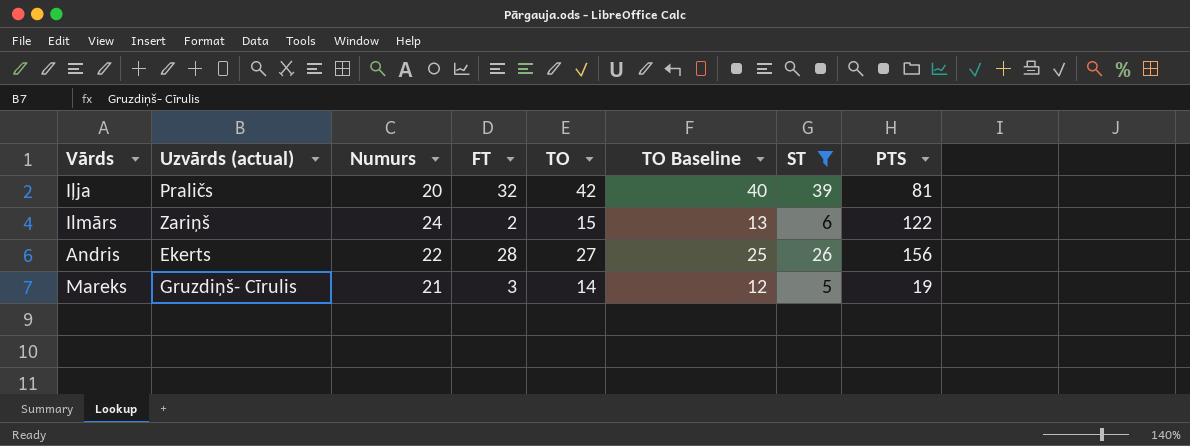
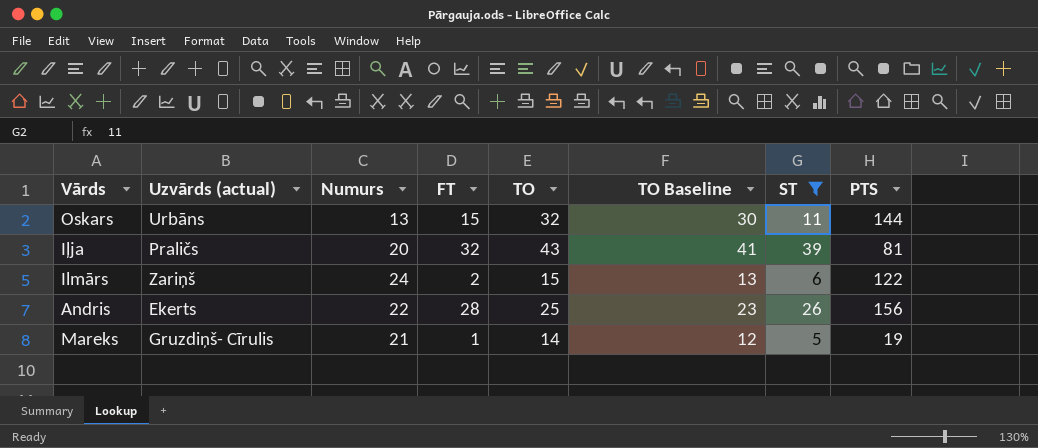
row Oskars: none -> Urbāns | 13 | 15 | 32 | 30 | 11 | 144
Iļja | TO: 42 -> 43
Iļja | TO Baseline: 40 -> 41
Andris | TO: 27 -> 25
Andris | TO Baseline: 25 -> 23
Mareks | FT: 3 -> 1

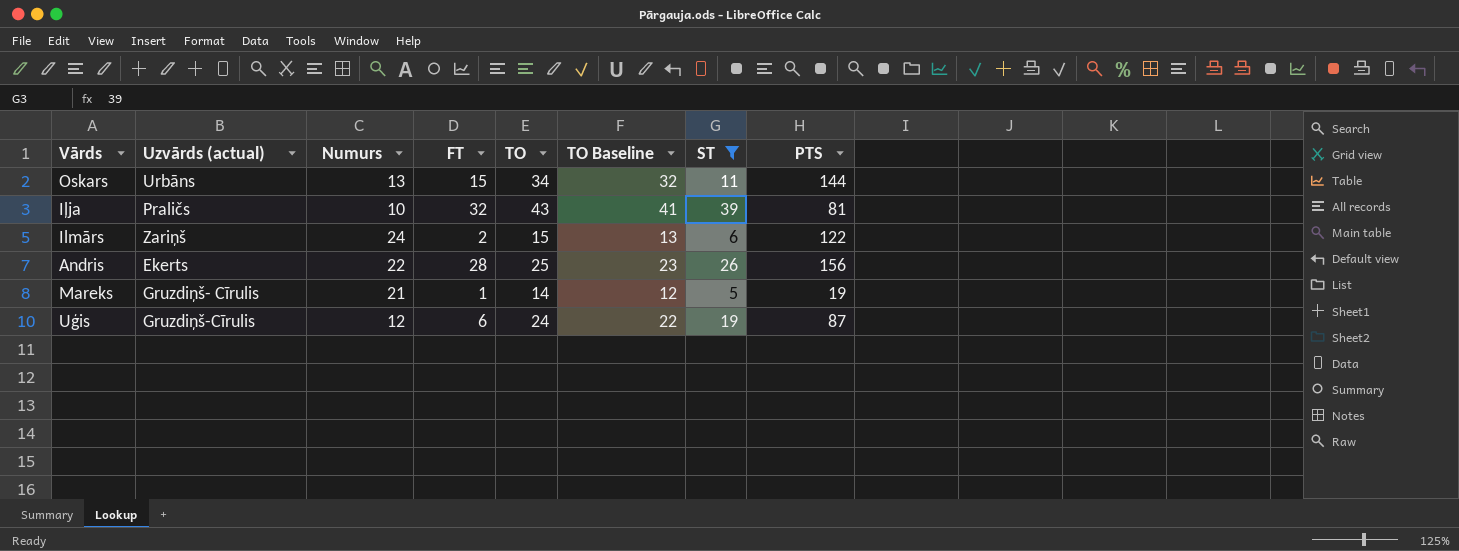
Oskars | TO: 32 -> 34
Oskars | TO Baseline: 30 -> 32
Iļja | Numurs: 20 -> 10
row Uģis: none -> Gruzdiņš-Cīrulis | 12 | 6 | 24 | 22 | 19 | 87

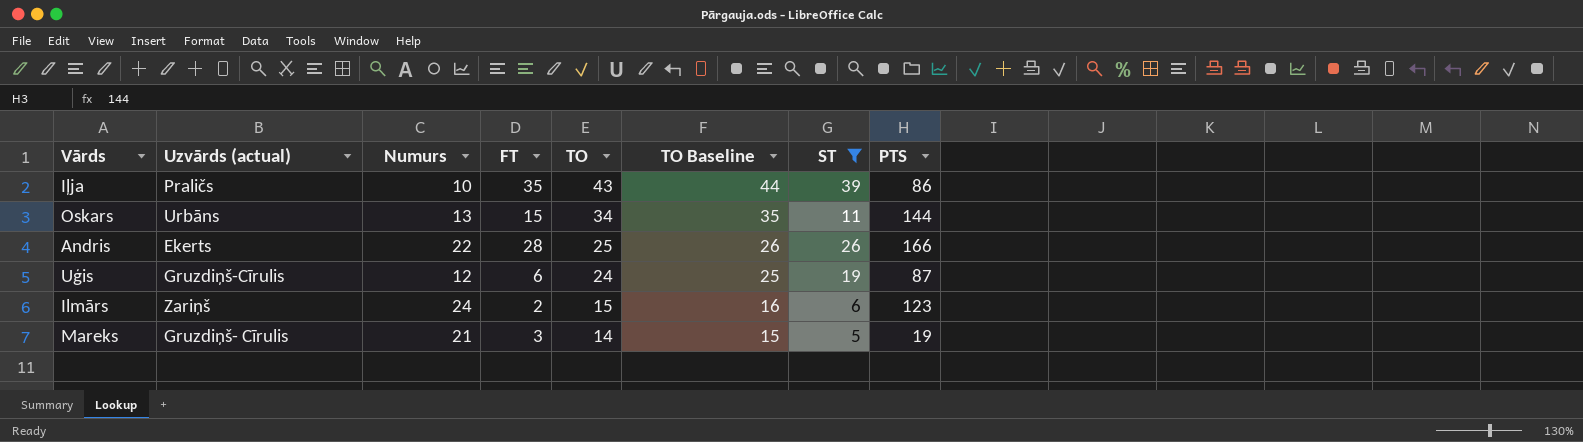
row order: none -> TO descending
column TO Baseline | formula: [TO] - 2 -> [TO] + 1
Iļja | FT: 32 -> 35
Iļja | PTS: 81 -> 86
Andris | PTS: 156 -> 166
Ilmārs | PTS: 122 -> 123
Mareks | FT: 1 -> 3

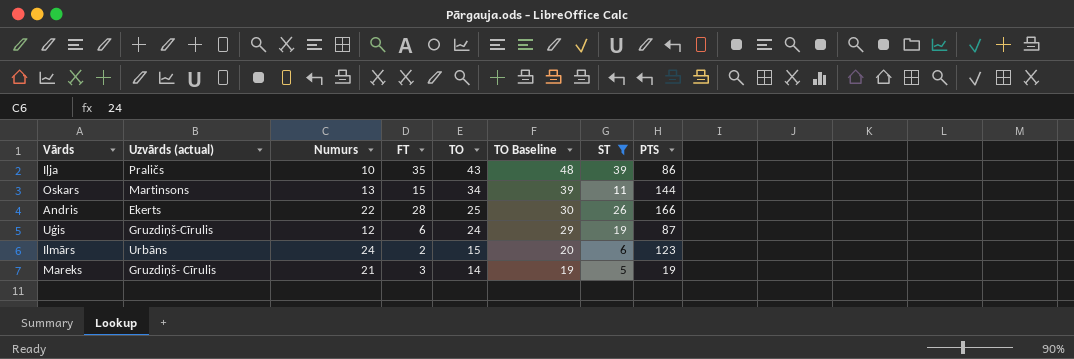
column TO Baseline | formula: [TO] + 1 -> [TO] + 5
Oskars | Uzvārds (actual): Urbāns -> Martinsons
Ilmārs | Uzvārds (actual): Zariņš -> Urbāns

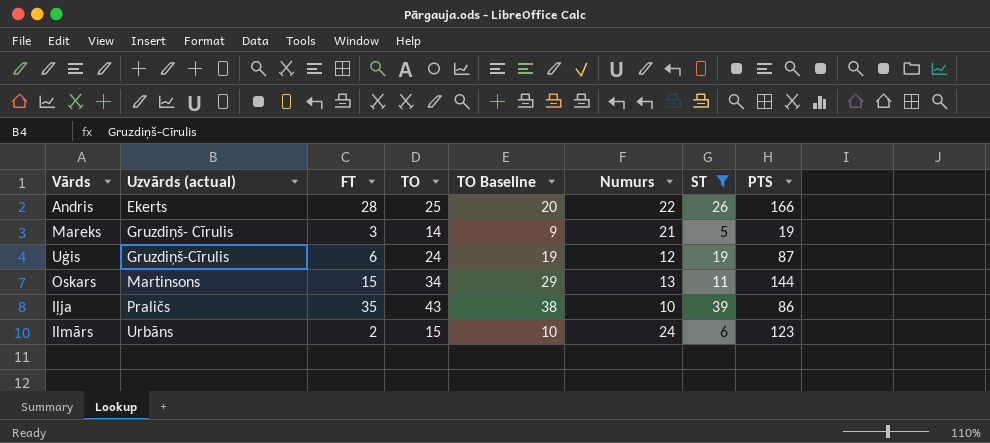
row order: TO descending -> Uzvārds (actual) ascending
column TO Baseline | formula: [TO] + 5 -> [TO] - 5
column Numurs | position: 3 -> 6

